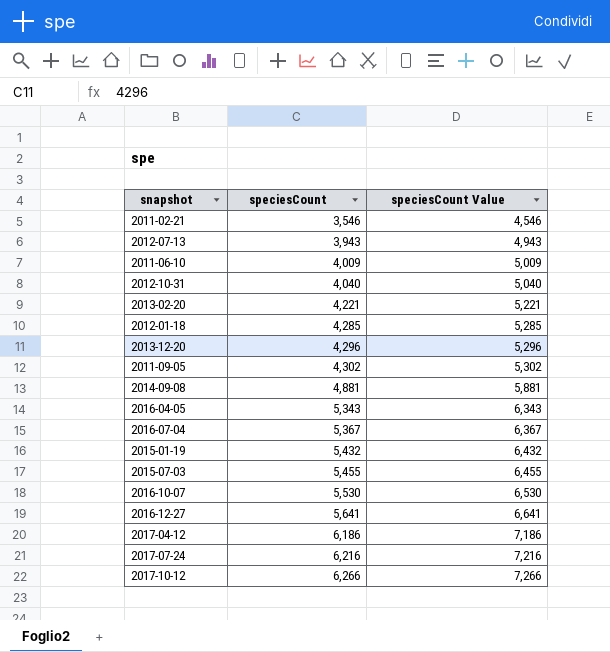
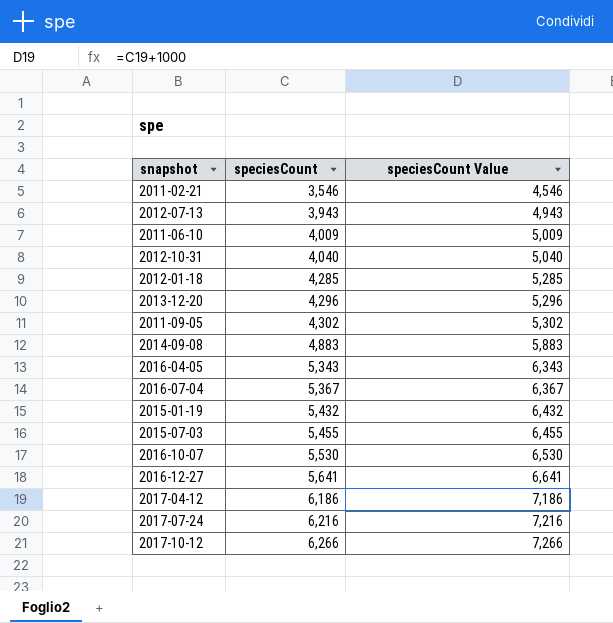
row 2013-02-20: 4,221 | 5,221 -> none
2014-09-08 | speciesCount: 4,881 -> 4,883
2014-09-08 | speciesCount Value: 5,881 -> 5,883

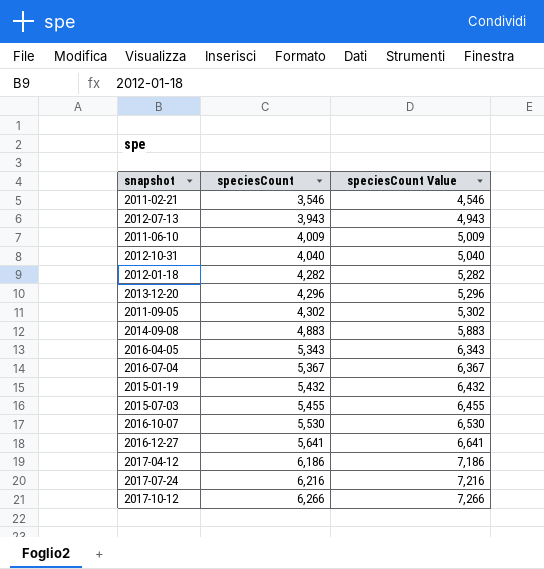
2012-01-18 | speciesCount: 4,285 -> 4,282
2012-01-18 | speciesCount Value: 5,285 -> 5,282

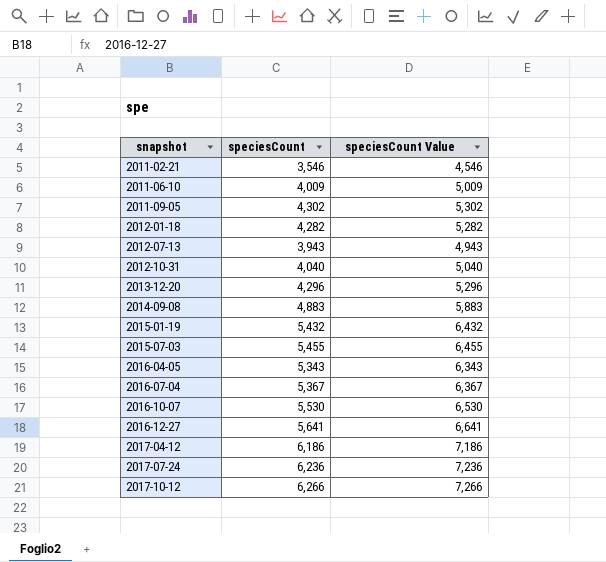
row order: speciesCount ascending -> snapshot ascending
2017-07-24 | speciesCount: 6,216 -> 6,236
2017-07-24 | speciesCount Value: 7,216 -> 7,236

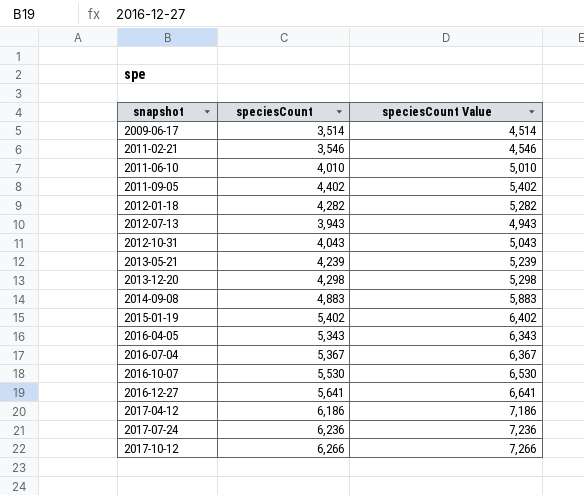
row 2015-07-03: 5,455 | 6,455 -> none
row 2009-06-17: none -> 3,514 | 4,514
2011-06-10 | speciesCount: 4,009 -> 4,010
2011-06-10 | speciesCount Value: 5,009 -> 5,010
2011-09-05 | speciesCount: 4,302 -> 4,402
2011-09-05 | speciesCount Value: 5,302 -> 5,402
2012-10-31 | speciesCount: 4,040 -> 4,043
2012-10-31 | speciesCount Value: 5,040 -> 5,043
row 2013-05-21: none -> 4,239 | 5,239
2013-12-20 | speciesCount: 4,296 -> 4,298
2013-12-20 | speciesCount Value: 5,296 -> 5,298
2015-01-19 | speciesCount: 5,432 -> 5,402
2015-01-19 | speciesCount Value: 6,432 -> 6,402

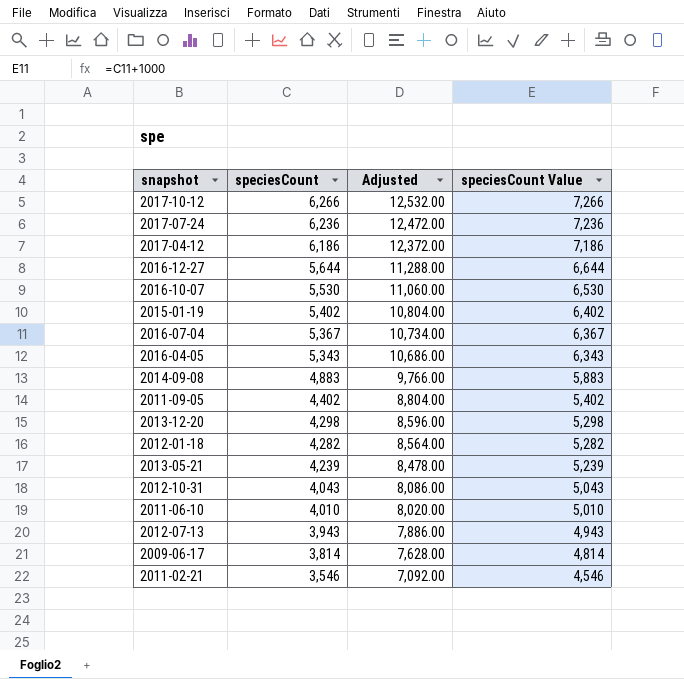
row order: snapshot ascending -> speciesCount descending
column Adjusted | formula: none -> [speciesCount] * 2
2016-12-27 | speciesCount: 5,641 -> 5,644
2016-12-27 | speciesCount Value: 6,641 -> 6,644
2009-06-17 | speciesCount: 3,514 -> 3,814
2009-06-17 | speciesCount Value: 4,514 -> 4,814

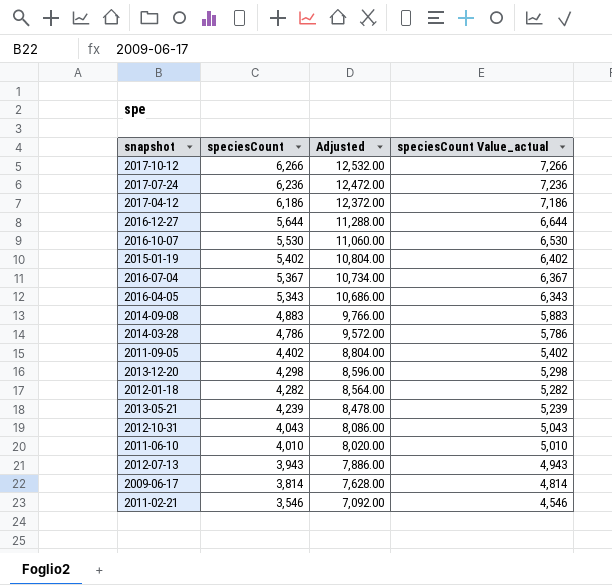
column name: speciesCount Value -> speciesCount Value_actual
row 2014-03-28: none -> 4,786 | 9,572.00 | 5,786

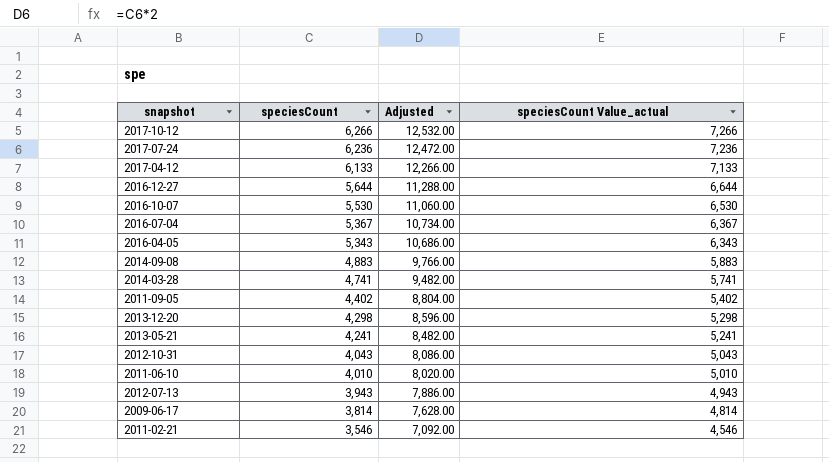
row 2015-01-19: 5,402 | 10,804.00 | 6,402 -> none
row 2012-01-18: 4,282 | 8,564.00 | 5,282 -> none
2017-04-12 | speciesCount: 6,186 -> 6,133
2017-04-12 | Adjusted: 12,372.00 -> 12,266.00
2017-04-12 | speciesCount Value_actual: 7,186 -> 7,133
2014-03-28 | speciesCount: 4,786 -> 4,741
2014-03-28 | Adjusted: 9,572.00 -> 9,482.00
2014-03-28 | speciesCount Value_actual: 5,786 -> 5,741
2013-05-21 | speciesCount: 4,239 -> 4,241
2013-05-21 | Adjusted: 8,478.00 -> 8,482.00
2013-05-21 | speciesCount Value_actual: 5,239 -> 5,241

